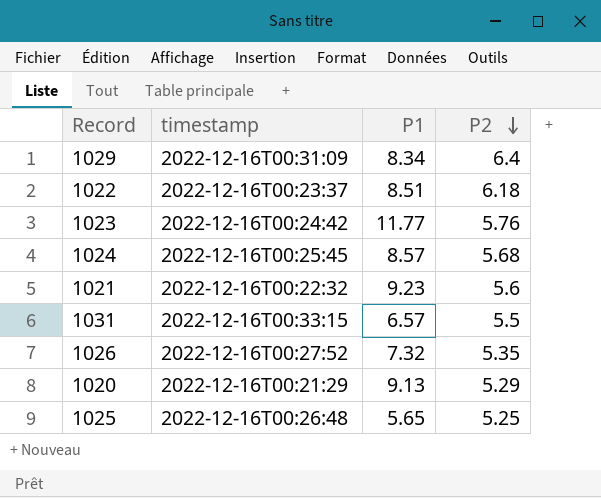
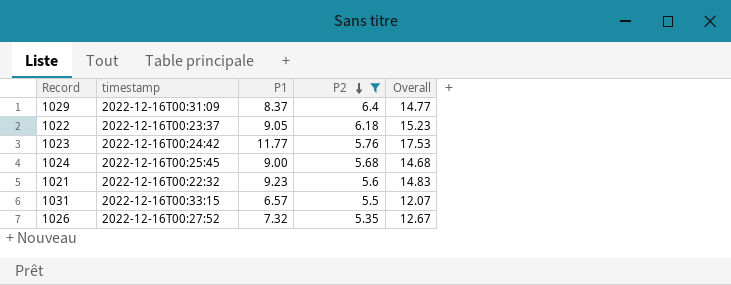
filter: none -> P2 >= 5.35
column Overall | formula: none -> [P1] + [P2]
1029 | P1: 8.34 -> 8.37
1022 | P1: 8.51 -> 9.05
1024 | P1: 8.57 -> 9.00

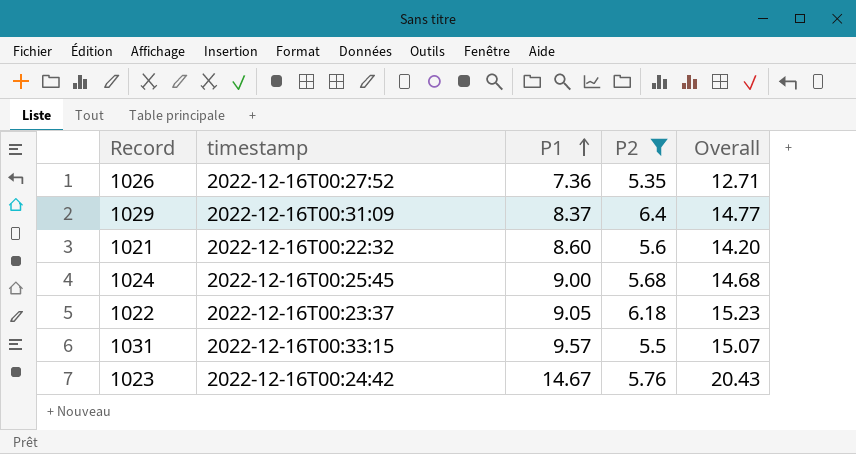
row order: P2 descending -> P1 ascending
1026 | P1: 7.32 -> 7.36
1026 | Overall: 12.67 -> 12.71
1021 | P1: 9.23 -> 8.60
1021 | Overall: 14.83 -> 14.20
1031 | P1: 6.57 -> 9.57
1031 | Overall: 12.07 -> 15.07
1023 | P1: 11.77 -> 14.67
1023 | Overall: 17.53 -> 20.43

